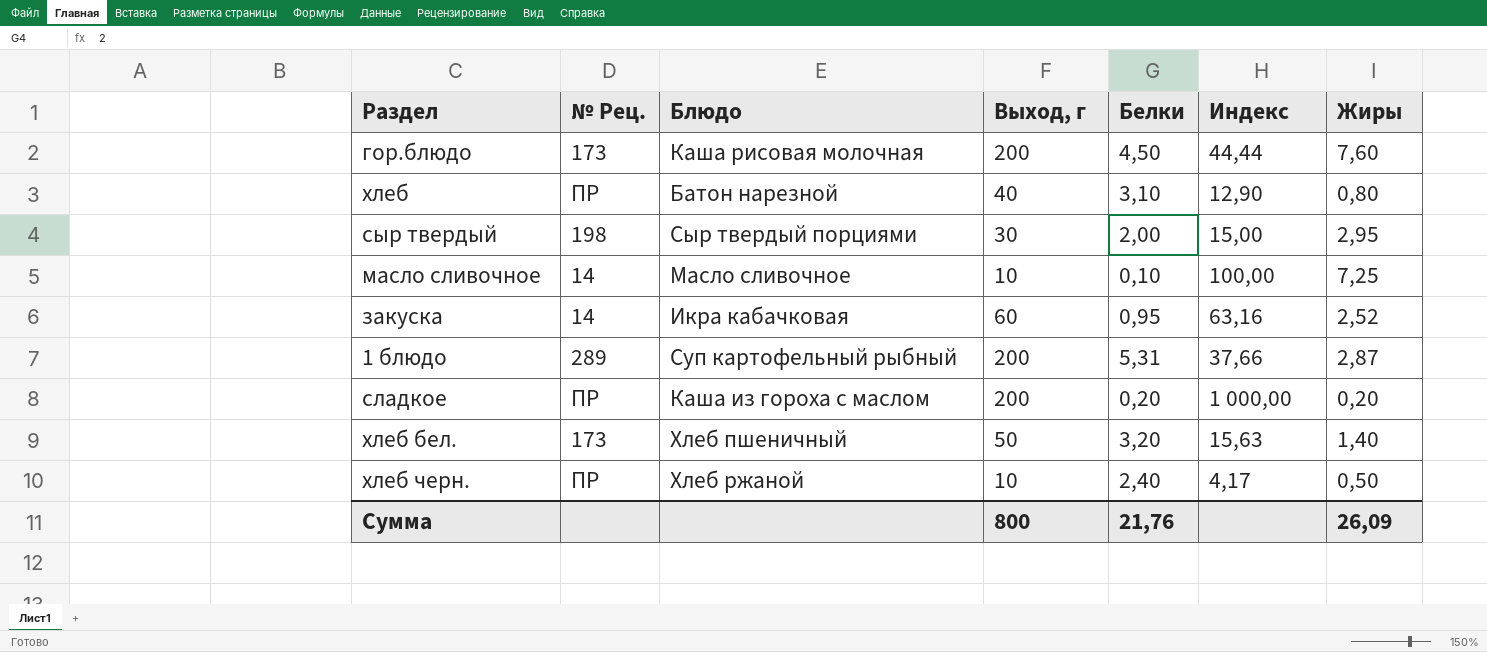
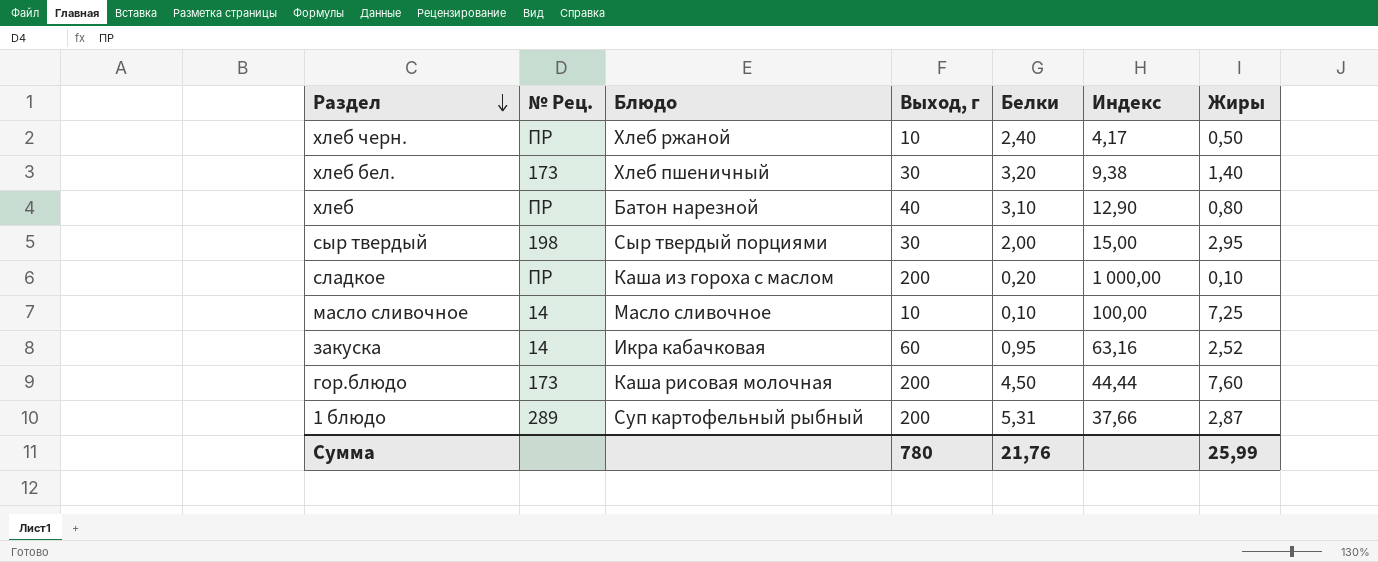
row order: none -> Раздел descending
хлеб бел. | Выход, г: 50 -> 30
хлеб бел. | Индекс: 15,63 -> 9,38
сладкое | Жиры: 0,20 -> 0,10
Сумма | Выход, г: 800 -> 780
Сумма | Жиры: 26,09 -> 25,99

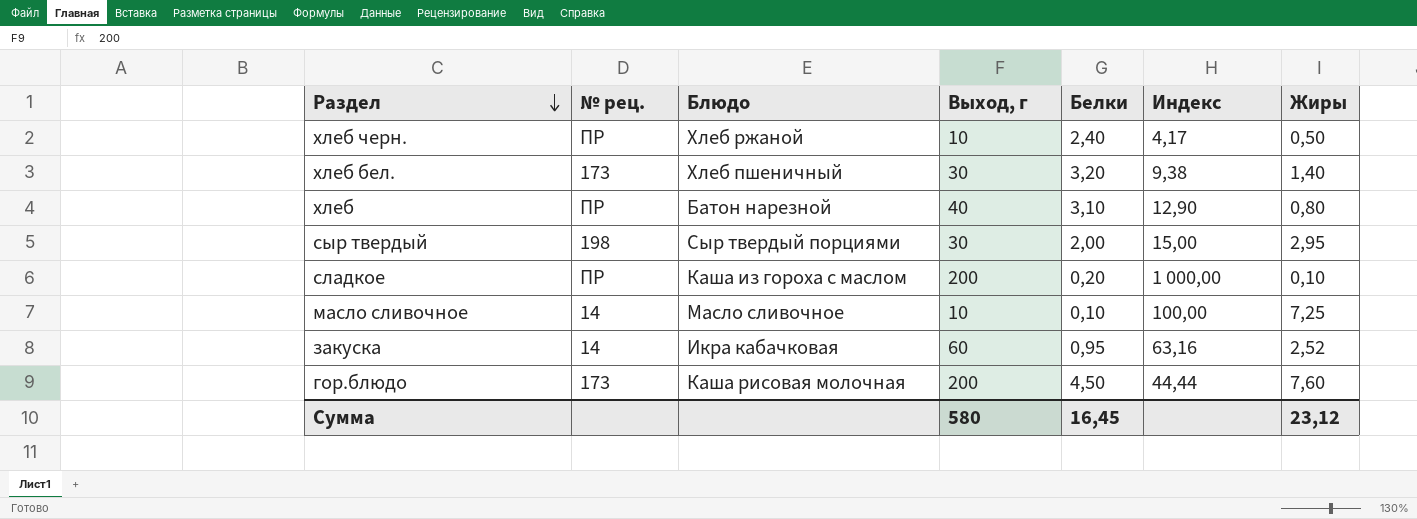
column name: № Рец. -> № рец.
row 1 блюдо: 289 | Суп картофельный рыбный | 200 | 5,31 | 37,66 | 2,87 -> none
Сумма | Выход, г: 780 -> 580
Сумма | Белки: 21,76 -> 16,45
Сумма | Жиры: 25,99 -> 23,12

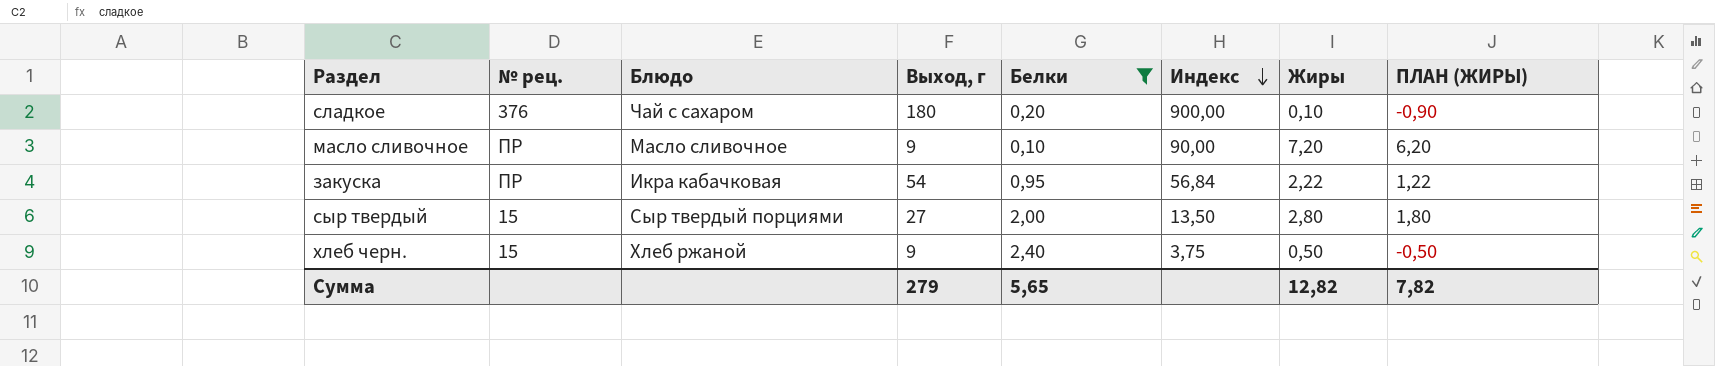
filter: none -> Белки <= 2,40
row order: Раздел descending -> Индекс descending
column ПЛАН (ЖИРЫ) | formula: none -> [Жиры] - 1
сладкое | № рец.: ПР -> 376
сладкое | Блюдо: Каша из гороха с маслом -> Чай с сахаром
сладкое | Выход, г: 200 -> 180
сладкое | Индекс: 1 000,00 -> 900,00
масло сливочное | № рец.: 14 -> ПР
масло сливочное | Выход, г: 10 -> 9
масло сливочное | Индекс: 100,00 -> 90,00
масло сливочное | Жиры: 7,25 -> 7,20
закуска | № рец.: 14 -> ПР
закуска | Выход, г: 60 -> 54
закуска | Индекс: 63,16 -> 56,84
закуска | Жиры: 2,52 -> 2,22
сыр твердый | № рец.: 198 -> 15
сыр твердый | Выход, г: 30 -> 27
сыр твердый | Индекс: 15,00 -> 13,50
сыр твердый | Жиры: 2,95 -> 2,80
хлеб черн. | № рец.: ПР -> 15
хлеб черн. | Выход, г: 10 -> 9
хлеб черн. | Индекс: 4,17 -> 3,75
Сумма | Выход, г: 580 -> 279
Сумма | Белки: 16,45 -> 5,65
Сумма | Жиры: 23,12 -> 12,82

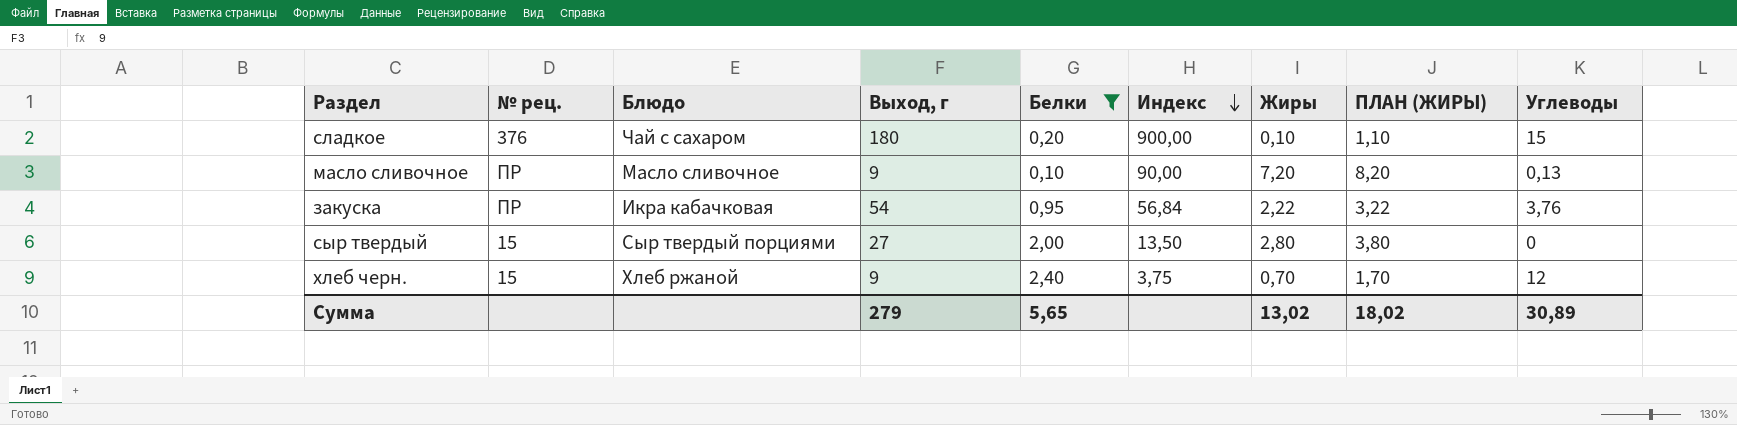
column ПЛАН (ЖИРЫ) | formula: [Жиры] - 1 -> [Жиры] + 1
column Углеводы | position: none -> 9
хлеб черн. | Жиры: 0,50 -> 0,70
Сумма | Жиры: 12,82 -> 13,02
Сумма | ПЛАН (ЖИРЫ): 7,82 -> 18,02

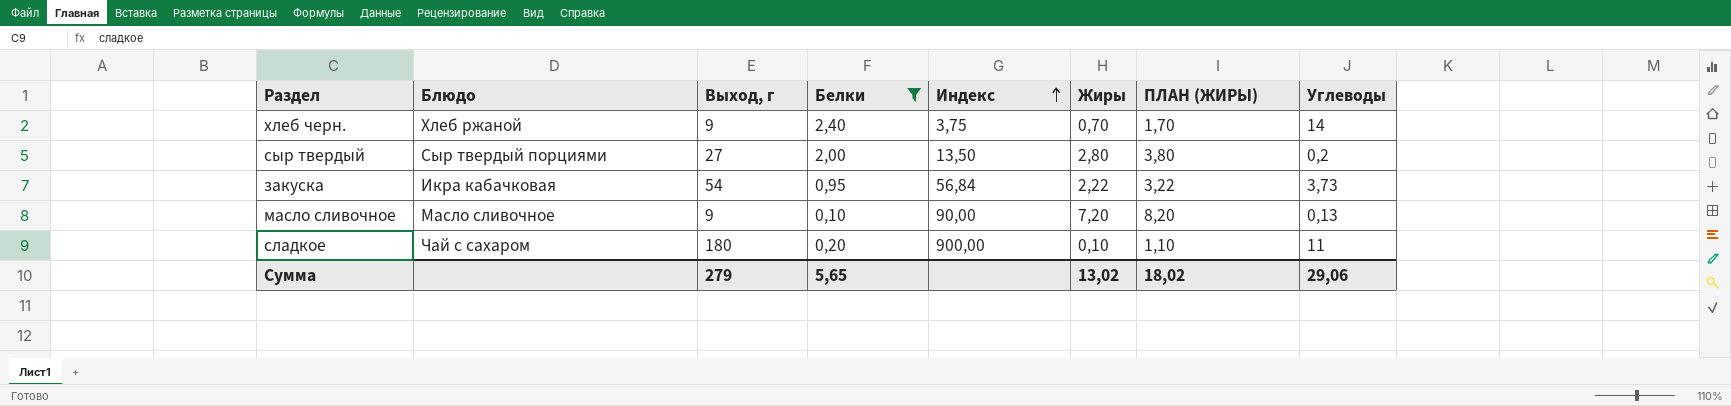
row order: Индекс descending -> Индекс ascending
column № рец. | position: 2 -> none
хлеб черн. | Углеводы: 12 -> 14
сыр твердый | Углеводы: 0 -> 0,2
закуска | Углеводы: 3,76 -> 3,73
сладкое | Углеводы: 15 -> 11
Сумма | Углеводы: 30,89 -> 29,06

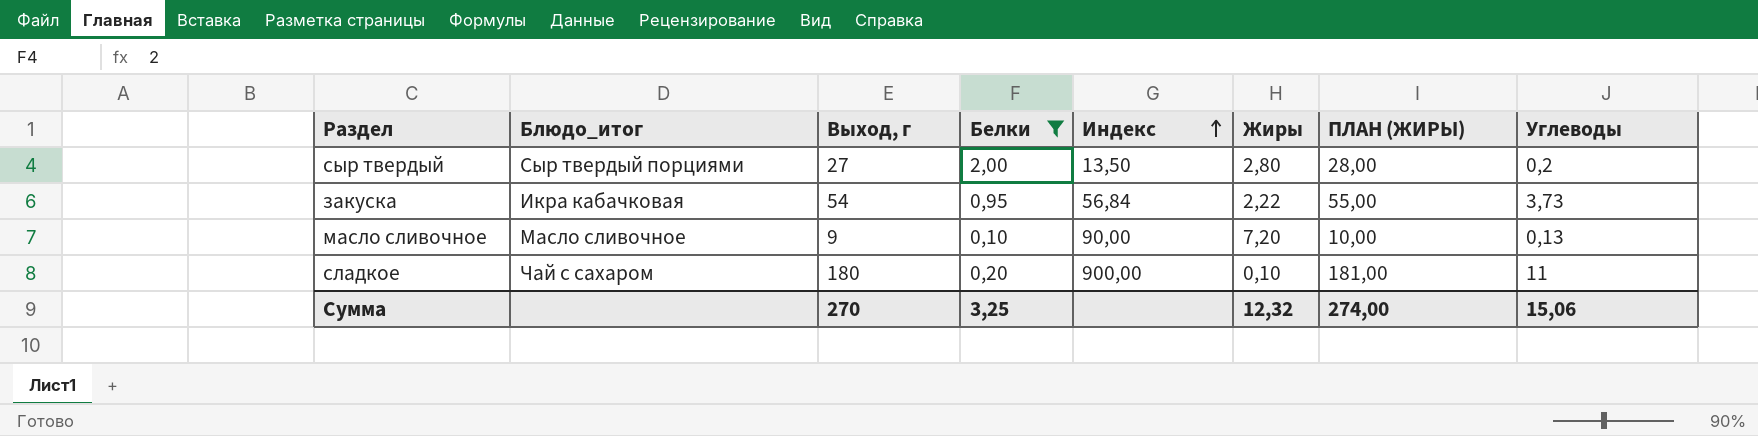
column name: Блюдо -> Блюдо_итог
column ПЛАН (ЖИРЫ) | formula: [Жиры] + 1 -> [Выход, г] + 1
row хлеб черн.: Хлеб ржаной | 9 | 2,40 | 3,75 | 0,70 | 1,70 | 14 -> none
Сумма | Выход, г: 279 -> 270
Сумма | Белки: 5,65 -> 3,25
Сумма | Жиры: 13,02 -> 12,32
Сумма | ПЛАН (ЖИРЫ): 18,02 -> 274,00
Сумма | Углеводы: 29,06 -> 15,06

